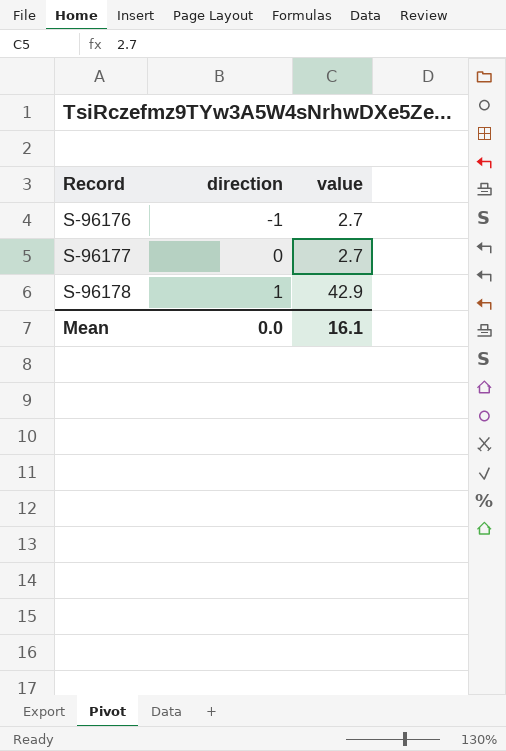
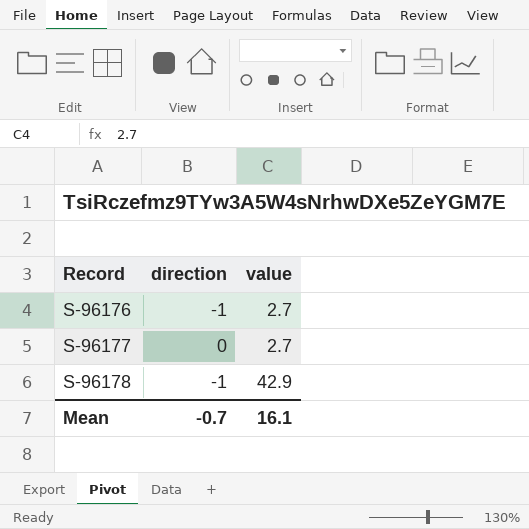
S-96178 | direction: 1 -> -1
Mean | direction: 0.0 -> -0.7

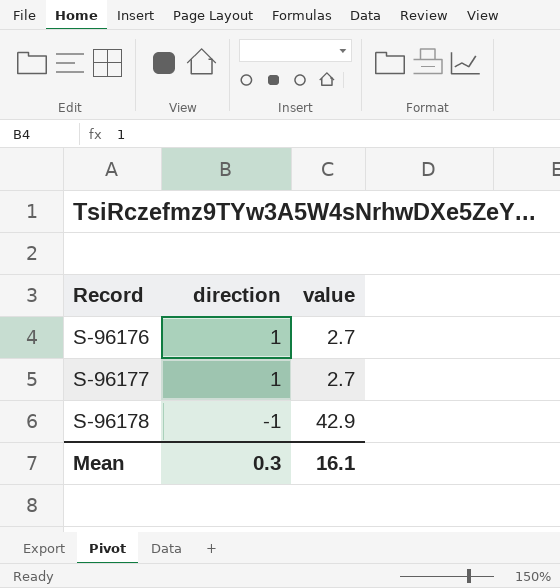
S-96176 | direction: -1 -> 1
S-96177 | direction: 0 -> 1
Mean | direction: -0.7 -> 0.3

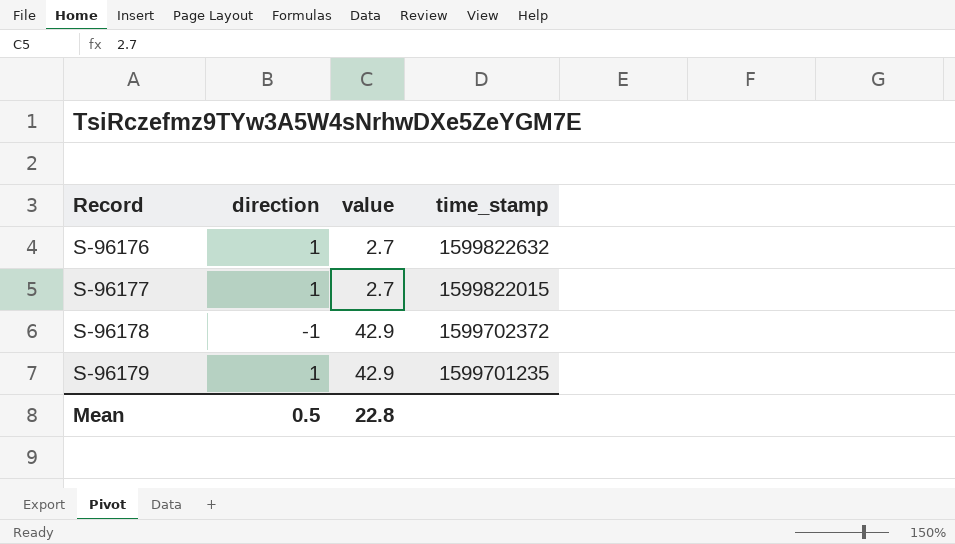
column time_stamp | position: none -> 4
row S-96179: none -> 1 | 42.9 | 1599701235
Mean | direction: 0.3 -> 0.5
Mean | value: 16.1 -> 22.8

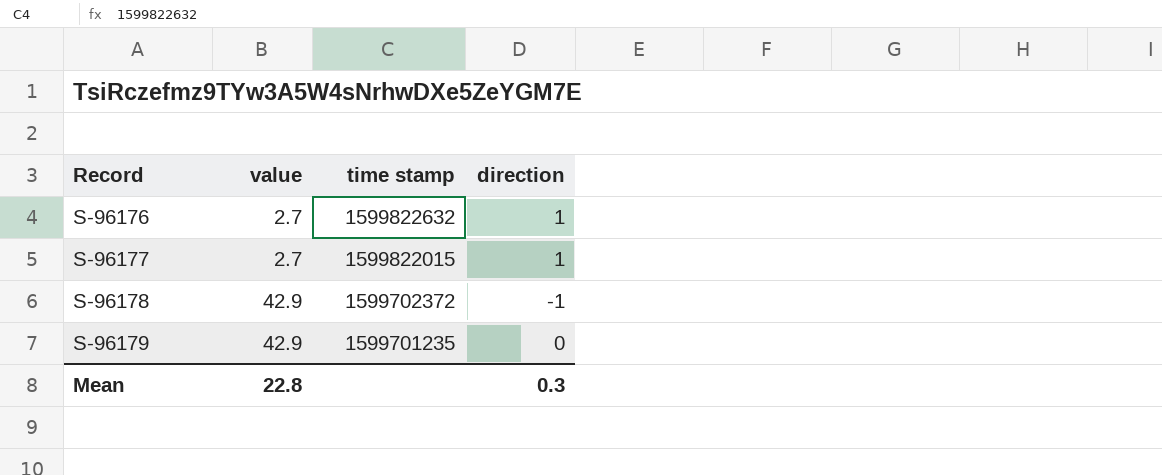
column name: time_stamp -> time stamp
column direction | position: 2 -> 4
S-96179 | direction: 1 -> 0
Mean | direction: 0.5 -> 0.3

